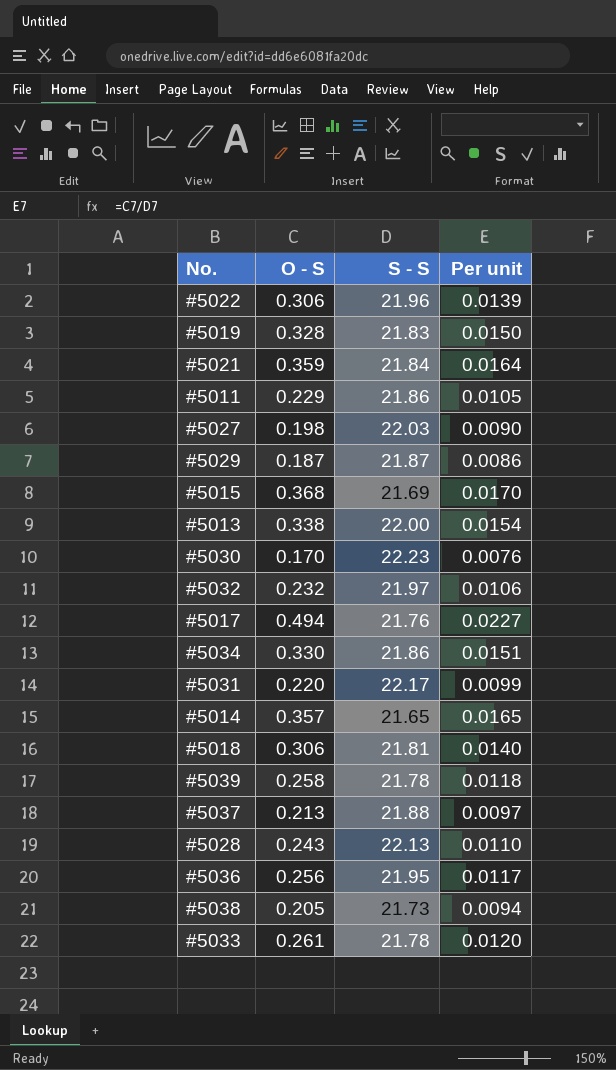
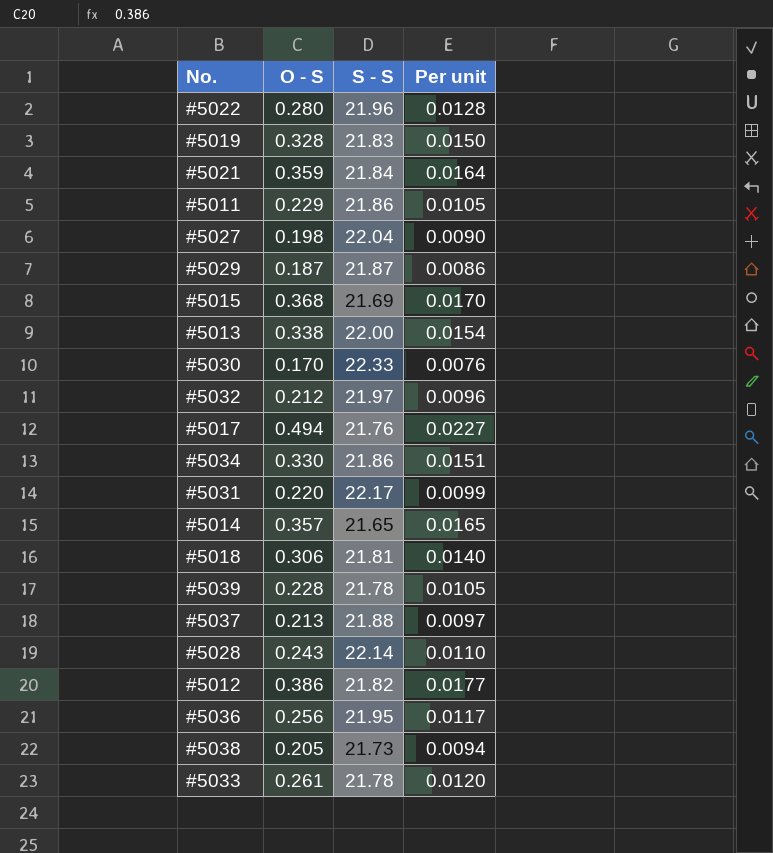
#5022 | O - S: 0.306 -> 0.280
#5022 | Per unit: 0.0139 -> 0.0128
#5027 | S - S: 22.03 -> 22.04
#5030 | S - S: 22.23 -> 22.33
#5032 | O - S: 0.232 -> 0.212
#5032 | Per unit: 0.0106 -> 0.0096
#5039 | O - S: 0.258 -> 0.228
#5039 | Per unit: 0.0118 -> 0.0105
#5028 | S - S: 22.13 -> 22.14
row #5012: none -> 0.386 | 21.82 | 0.0177

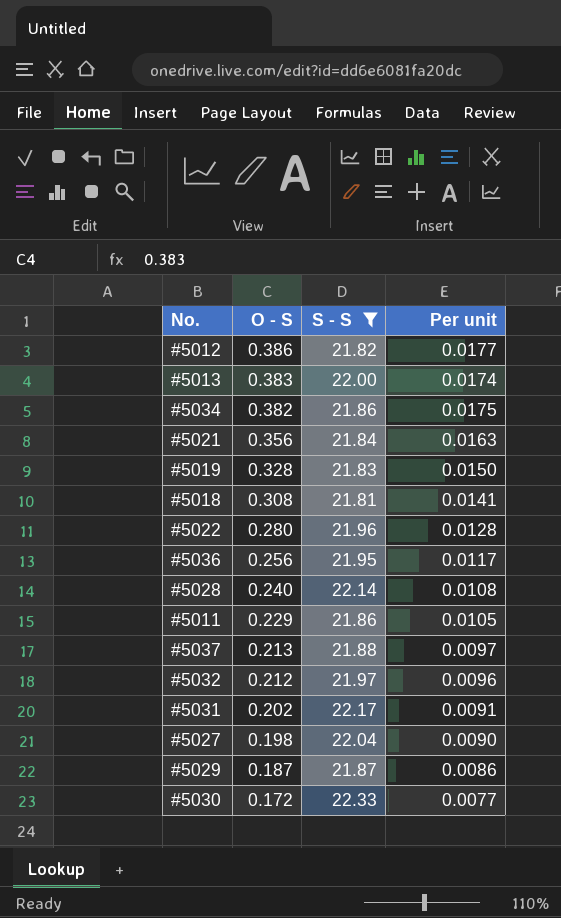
filter: none -> S - S >= 21.81
row order: none -> O - S descending
#5013 | O - S: 0.338 -> 0.383
#5013 | Per unit: 0.0154 -> 0.0174
#5034 | O - S: 0.330 -> 0.382
#5034 | Per unit: 0.0151 -> 0.0175
#5021 | O - S: 0.359 -> 0.356
#5021 | Per unit: 0.0164 -> 0.0163
#5018 | O - S: 0.306 -> 0.308
#5018 | Per unit: 0.0140 -> 0.0141
#5028 | O - S: 0.243 -> 0.240
#5028 | Per unit: 0.0110 -> 0.0108
#5031 | O - S: 0.220 -> 0.202
#5031 | Per unit: 0.0099 -> 0.0091
#5030 | O - S: 0.170 -> 0.172
#5030 | Per unit: 0.0076 -> 0.0077

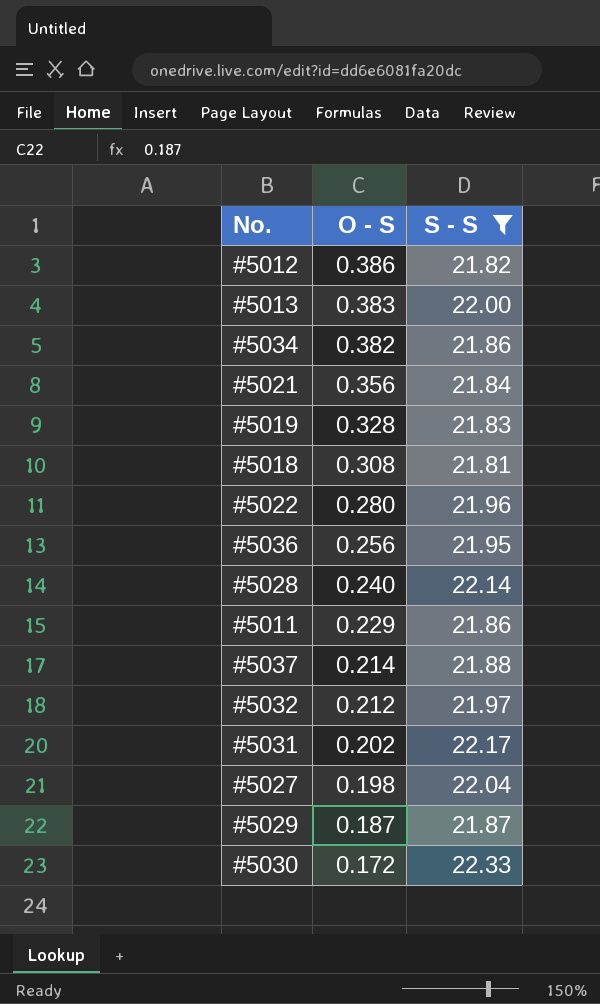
column Per unit | formula: [O - S] / [S - S] -> none
#5037 | O - S: 0.213 -> 0.214

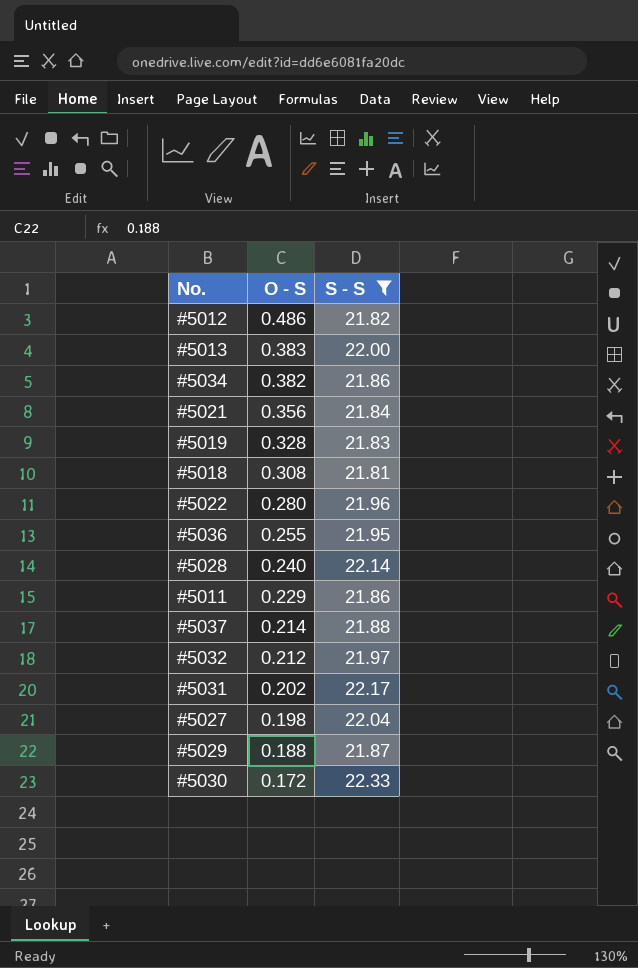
#5012 | O - S: 0.386 -> 0.486
#5036 | O - S: 0.256 -> 0.255
#5029 | O - S: 0.187 -> 0.188

